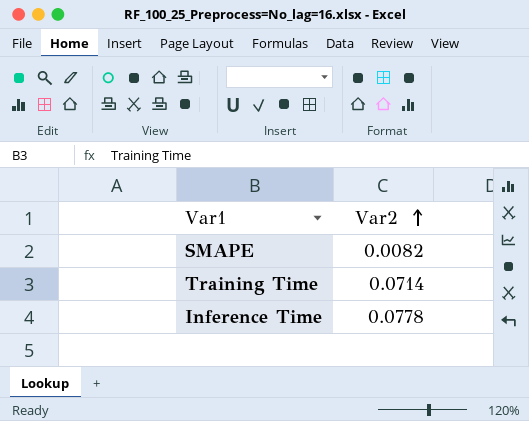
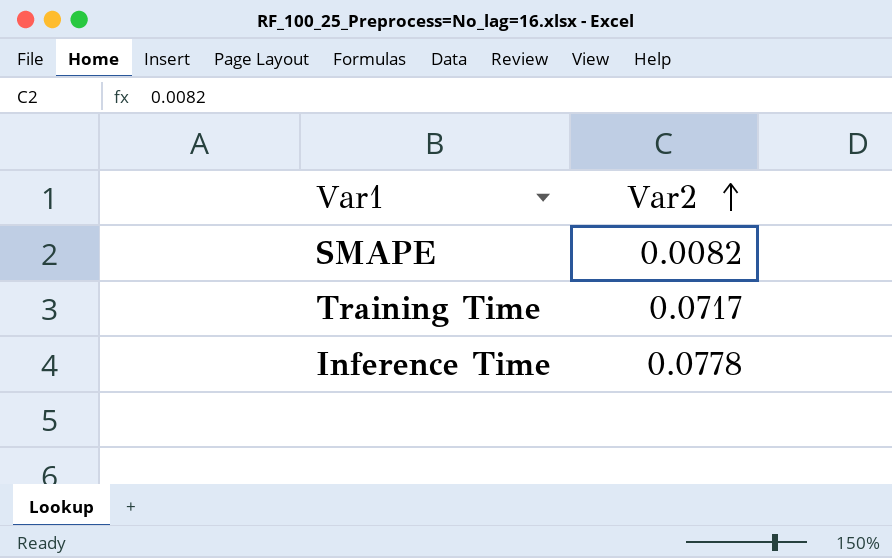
Training Time | Var2: 0.0714 -> 0.0717

